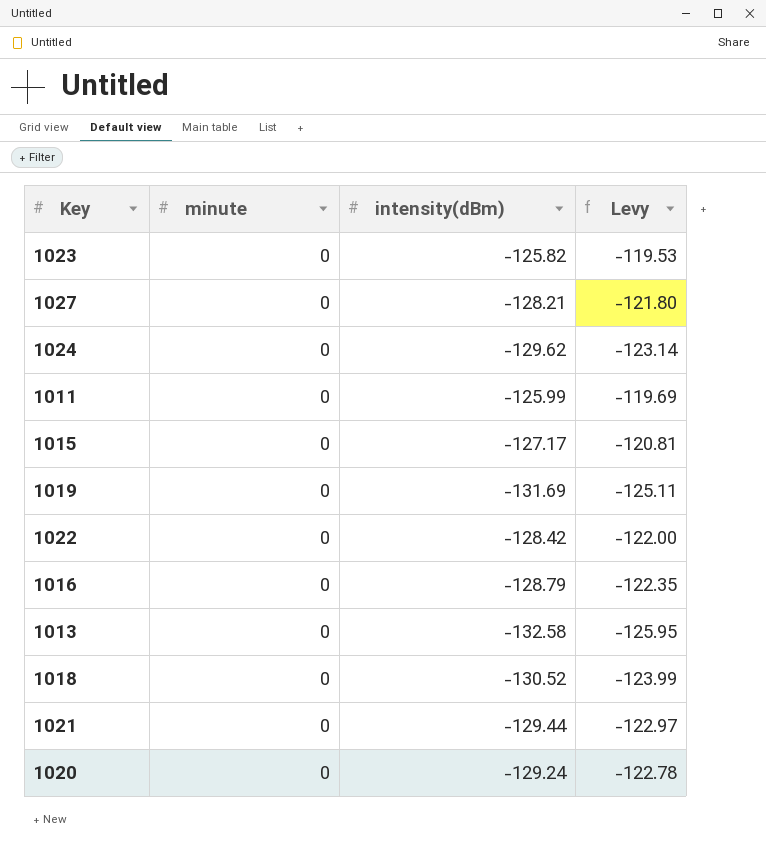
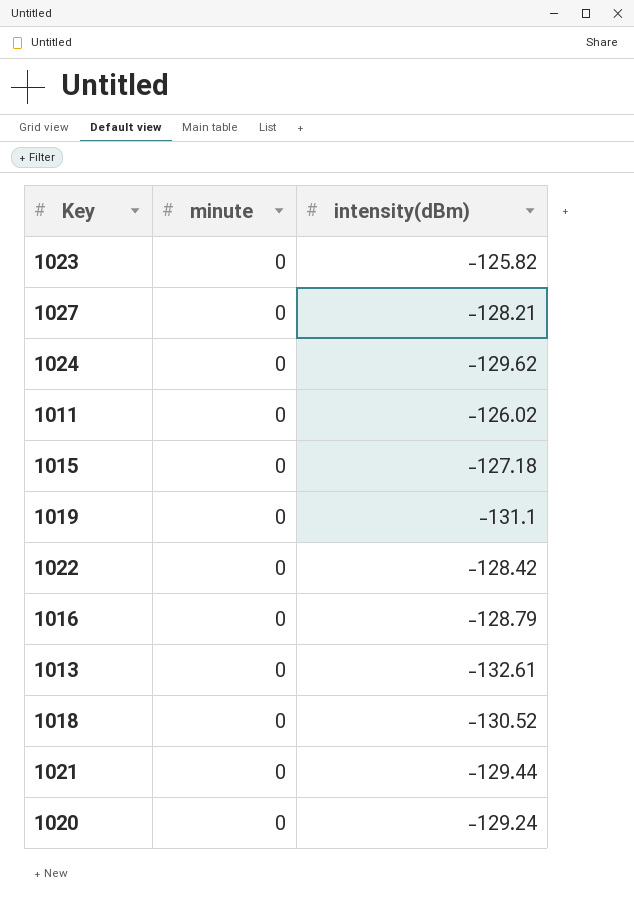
column Levy | formula: [intensity(dBm)] * 0.95 -> none
1011 | intensity(dBm): -125.99 -> -126.02
1015 | intensity(dBm): -127.17 -> -127.18
1019 | intensity(dBm): -131.69 -> -131.1
1013 | intensity(dBm): -132.58 -> -132.61

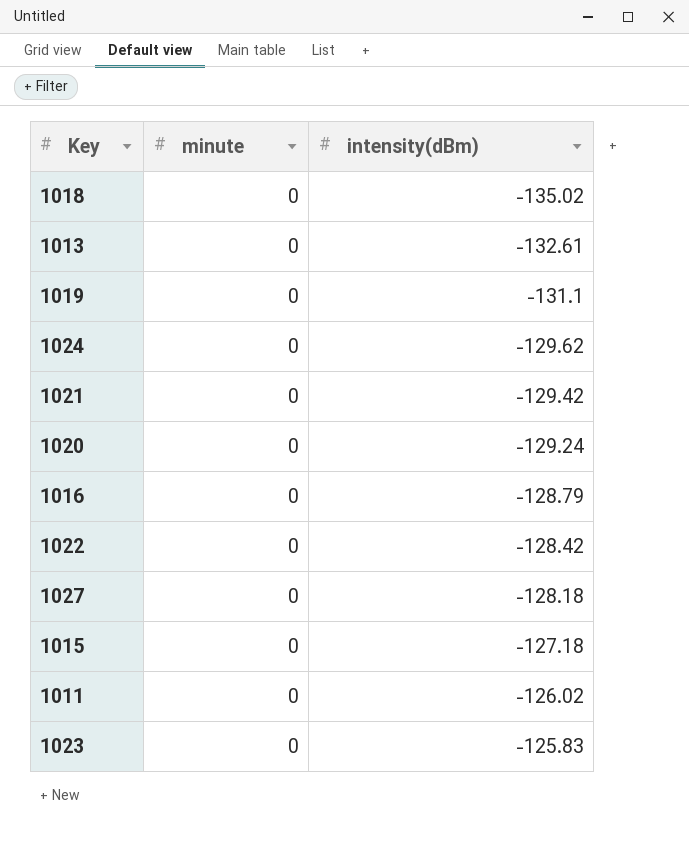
row order: none -> intensity(dBm) ascending
1018 | intensity(dBm): -130.52 -> -135.02
1021 | intensity(dBm): -129.44 -> -129.42
1027 | intensity(dBm): -128.21 -> -128.18
1023 | intensity(dBm): -125.82 -> -125.83

